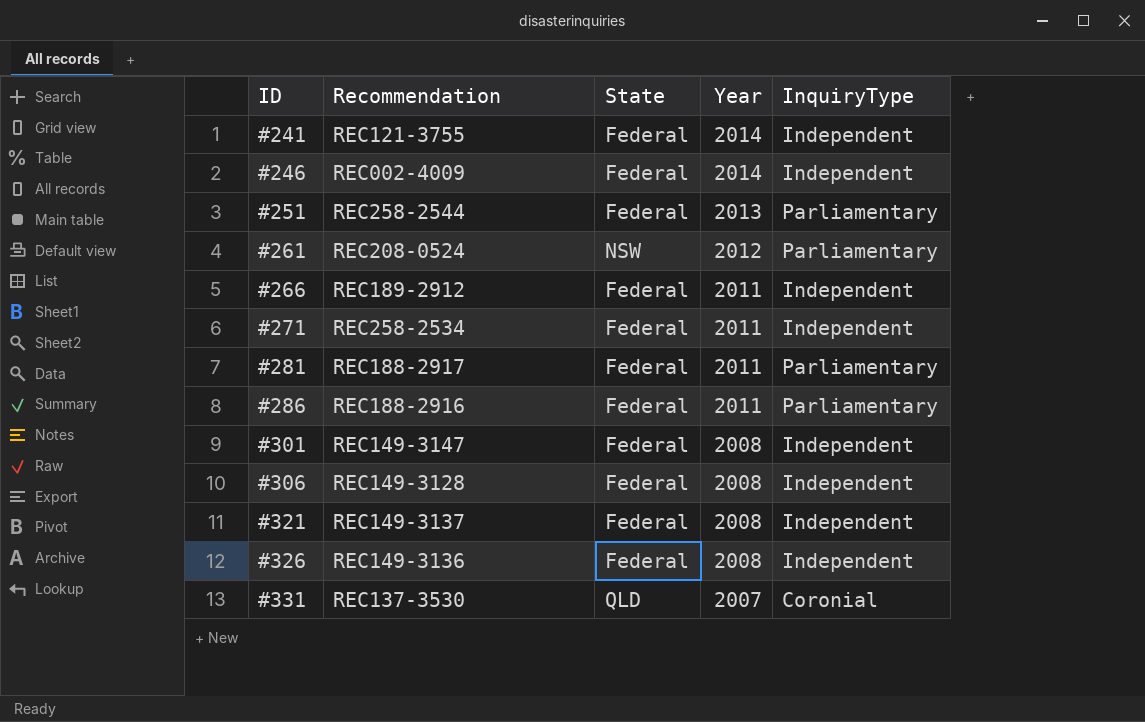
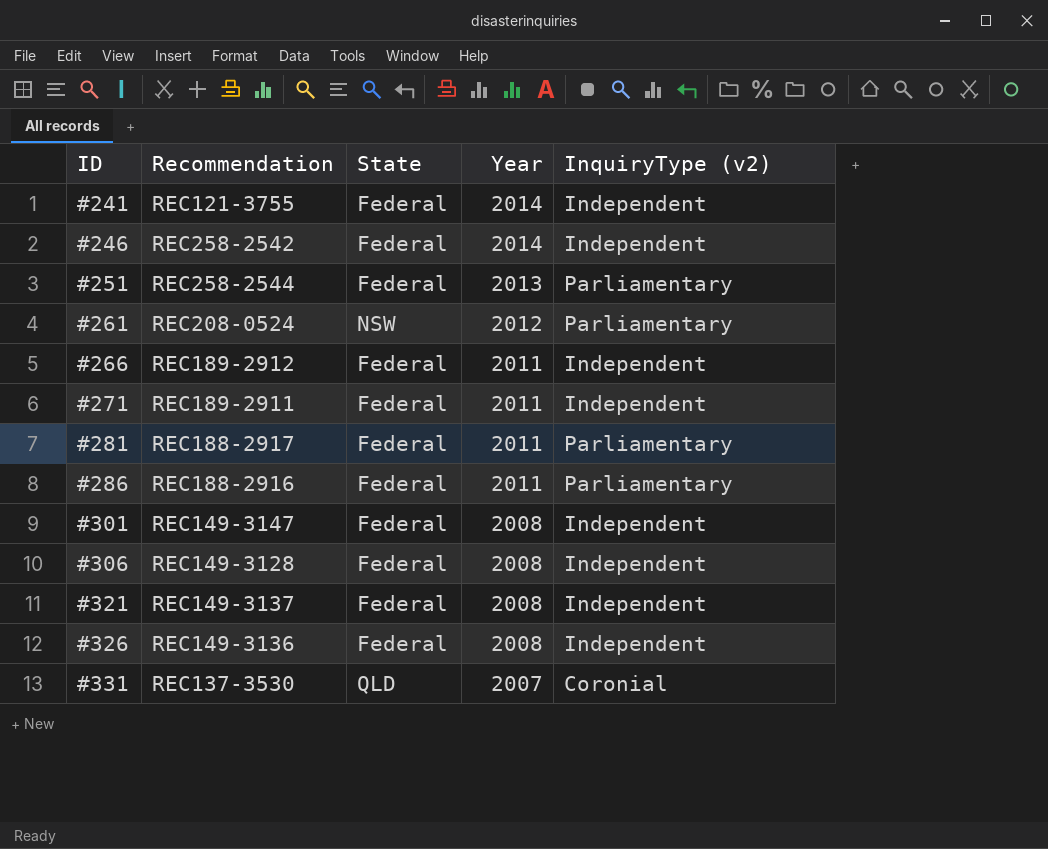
column name: InquiryType -> InquiryType (v2)
#246 | Recommendation: REC002-4009 -> REC258-2542
#271 | Recommendation: REC258-2534 -> REC189-2911

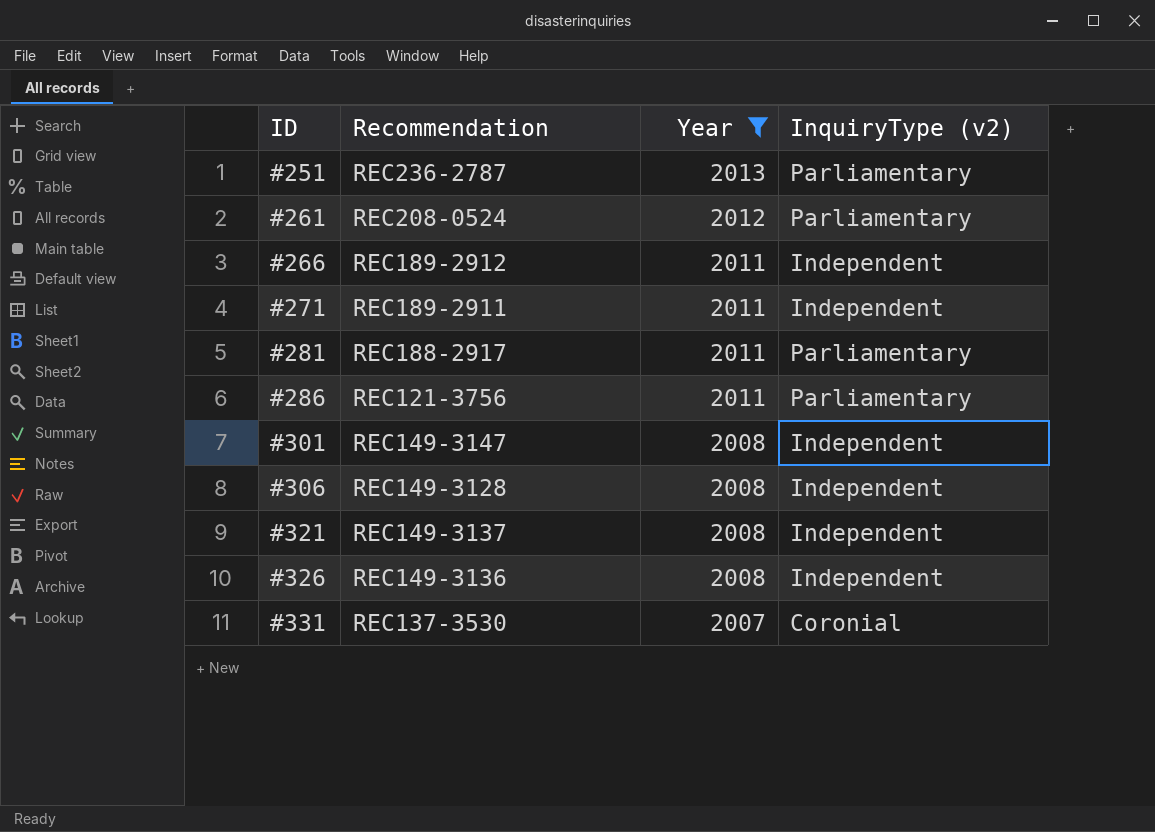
filter: none -> Year != 2014
column State | position: 3 -> none
#251 | Recommendation: REC258-2544 -> REC236-2787
#286 | Recommendation: REC188-2916 -> REC121-3756

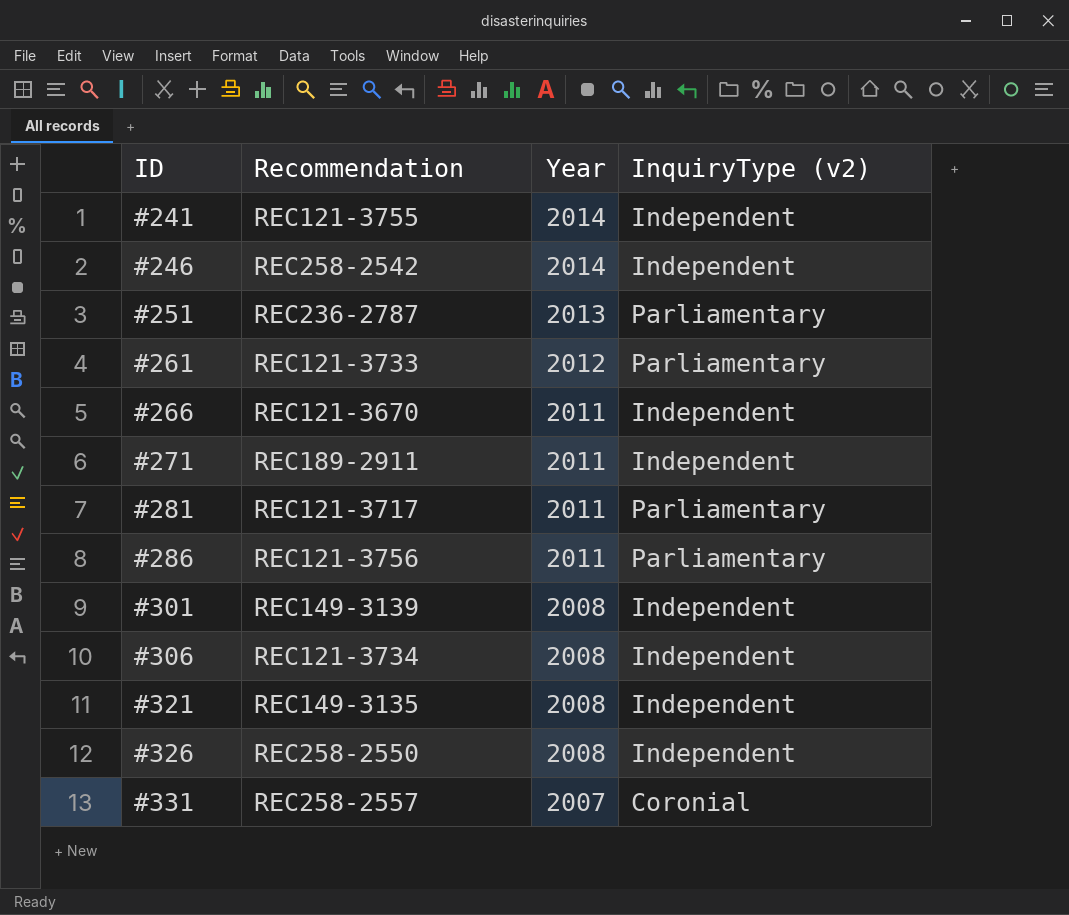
filter: Year != 2014 -> none
#261 | Recommendation: REC208-0524 -> REC121-3733
#266 | Recommendation: REC189-2912 -> REC121-3670
#281 | Recommendation: REC188-2917 -> REC121-3717
#301 | Recommendation: REC149-3147 -> REC149-3139
#306 | Recommendation: REC149-3128 -> REC121-3734
#321 | Recommendation: REC149-3137 -> REC149-3135
#326 | Recommendation: REC149-3136 -> REC258-2550
#331 | Recommendation: REC137-3530 -> REC258-2557

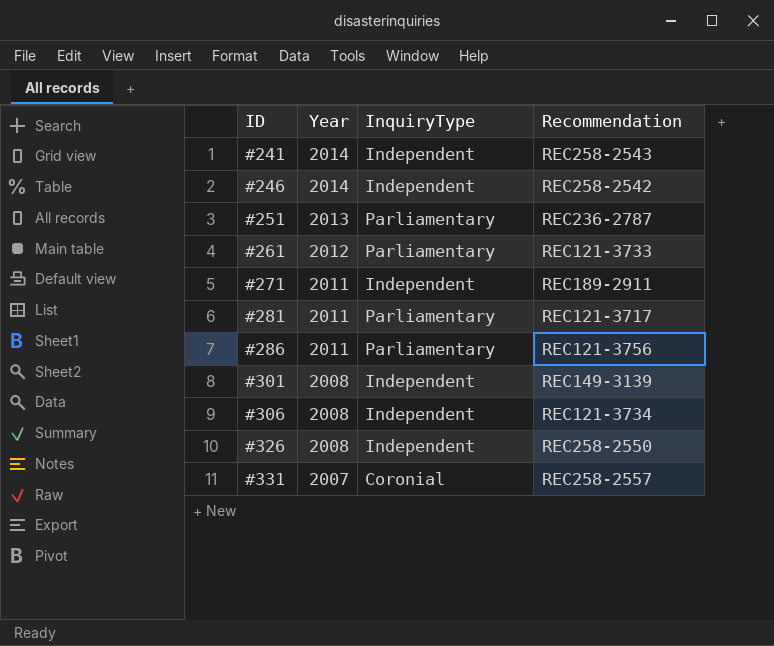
column name: InquiryType (v2) -> InquiryType
column Recommendation | position: 2 -> 4
row #266: REC121-3670 | 2011 | Independent -> none
row #321: REC149-3135 | 2008 | Independent -> none
#241 | Recommendation: REC121-3755 -> REC258-2543

